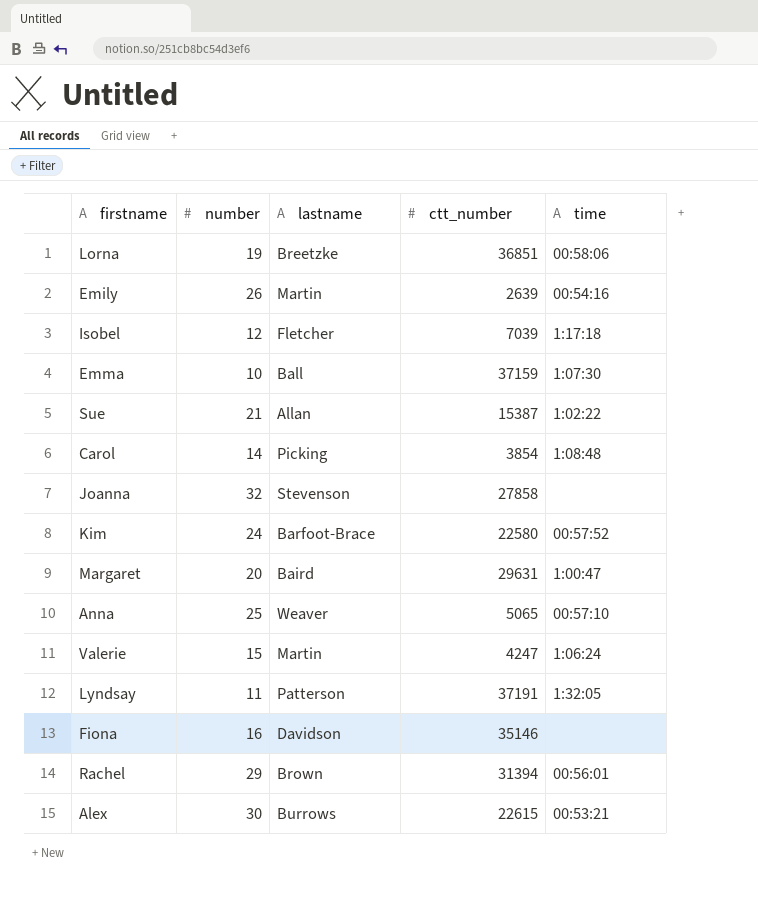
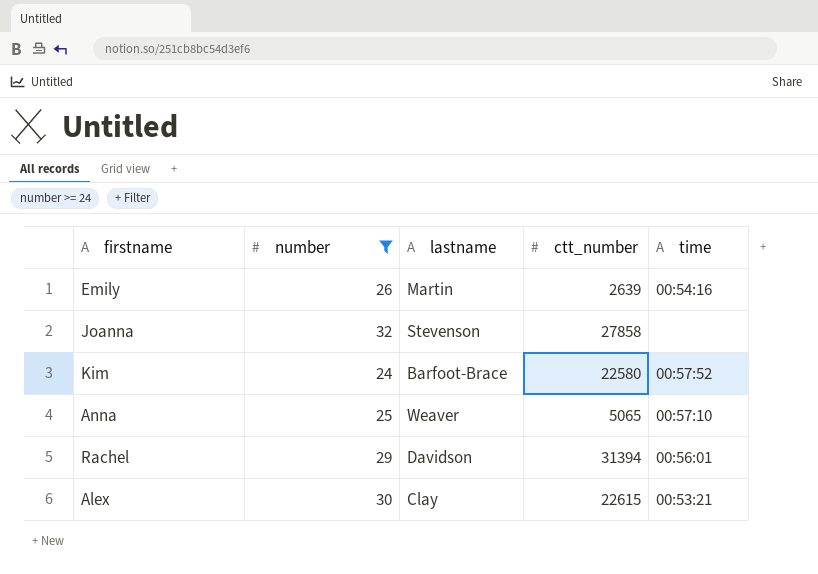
filter: none -> number >= 24
Rachel | lastname: Brown -> Davidson
Alex | lastname: Burrows -> Clay

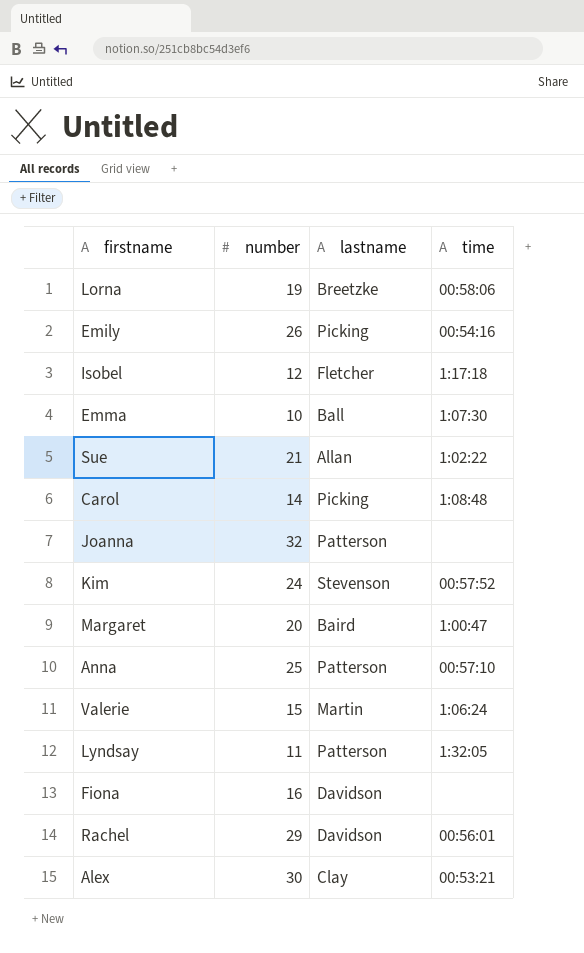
filter: number >= 24 -> none
column ctt_number | position: 4 -> none
Emily | lastname: Martin -> Picking
Joanna | lastname: Stevenson -> Patterson
Kim | lastname: Barfoot-Brace -> Stevenson
Anna | lastname: Weaver -> Patterson

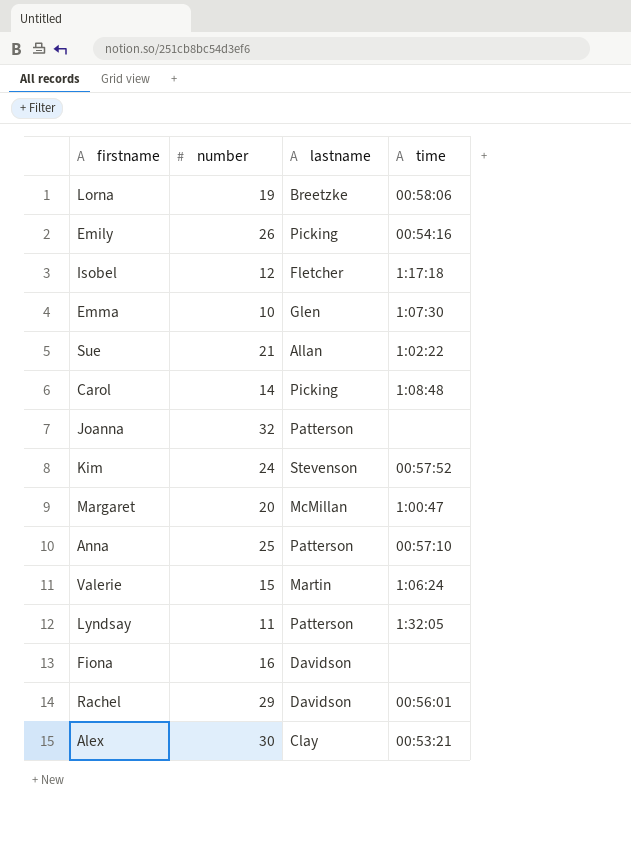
Emma | lastname: Ball -> Glen
Margaret | lastname: Baird -> McMillan

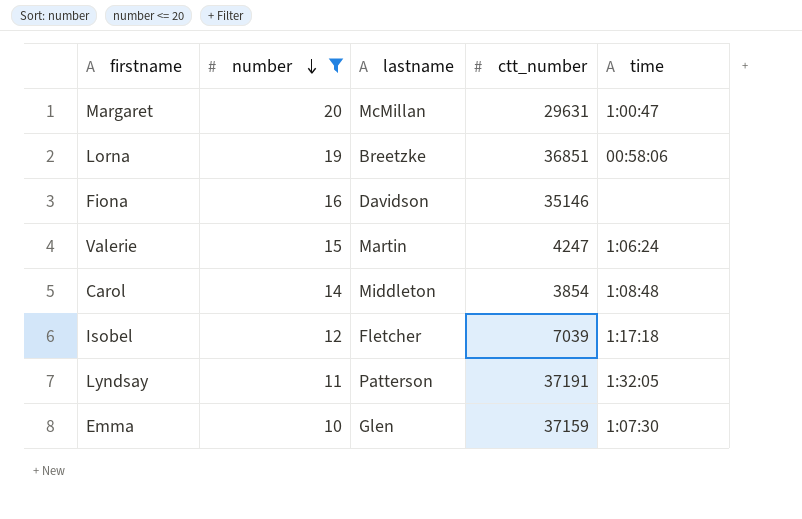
filter: none -> number <= 20
row order: none -> number descending
column ctt_number | position: none -> 4
Carol | lastname: Picking -> Middleton

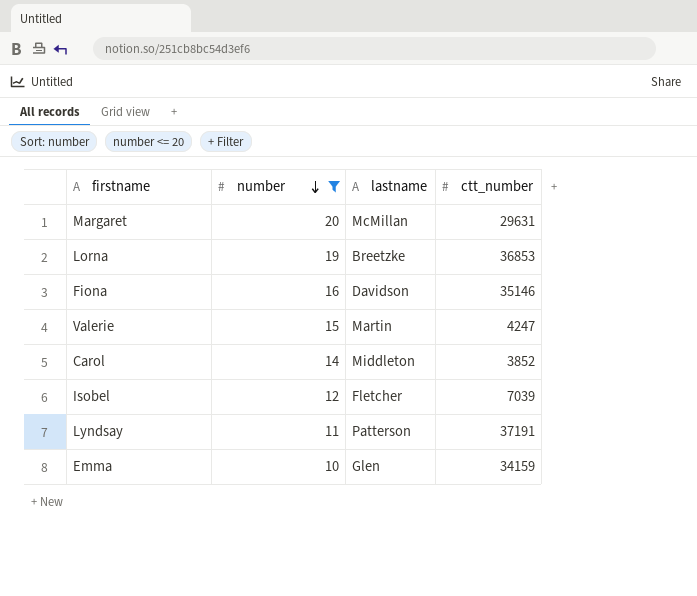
column time | position: 5 -> none
Lorna | ctt_number: 36851 -> 36853
Carol | ctt_number: 3854 -> 3852
Emma | ctt_number: 37159 -> 34159

